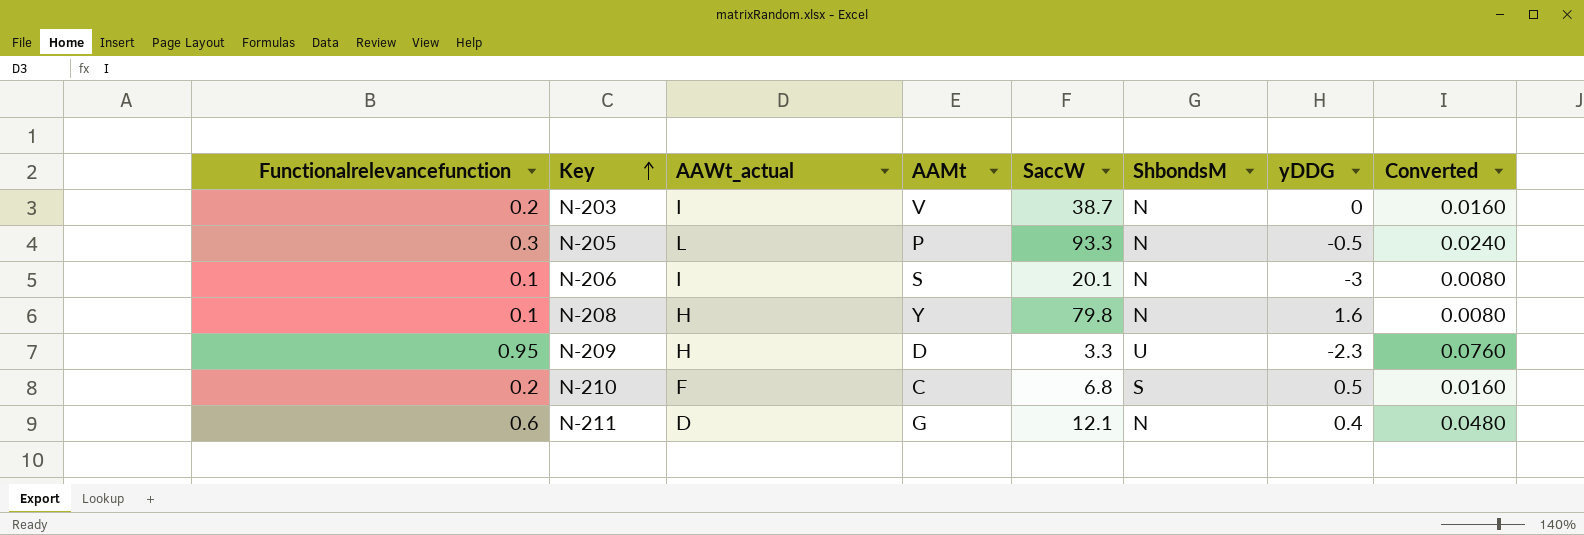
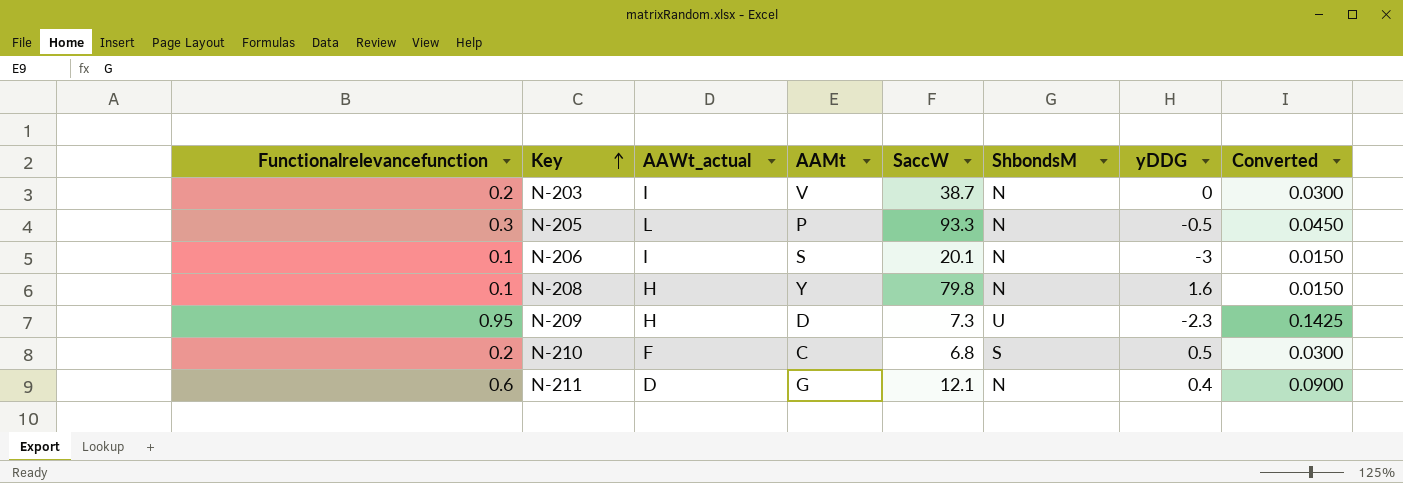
column Converted | formula: [Functionalrelevancefunction] * 0.08 -> [Functionalrelevancefunction] * 0.15
N-209 | SaccW: 3.3 -> 7.3

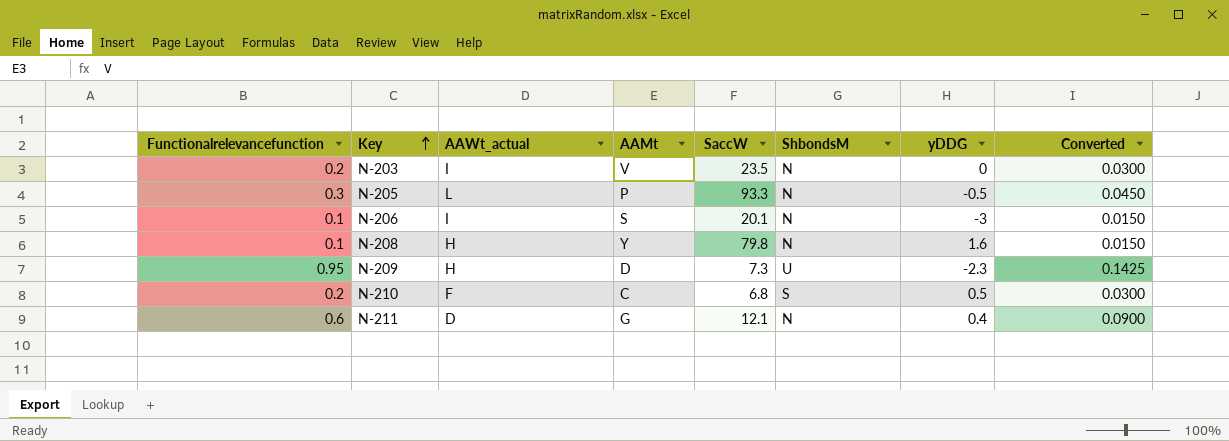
N-203 | SaccW: 38.7 -> 23.5

